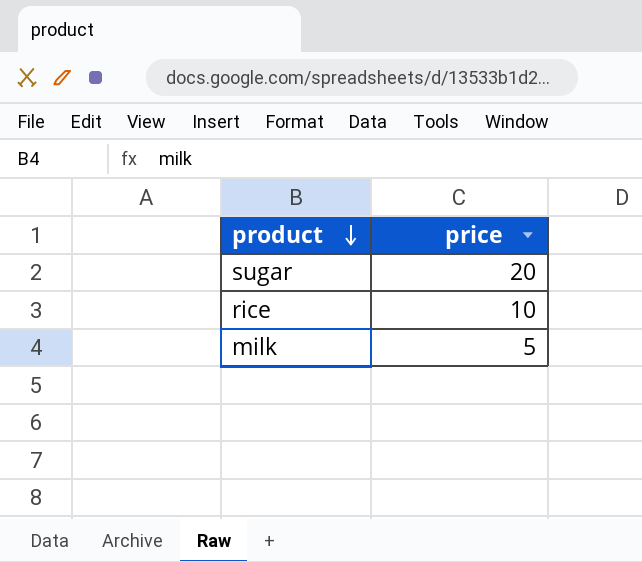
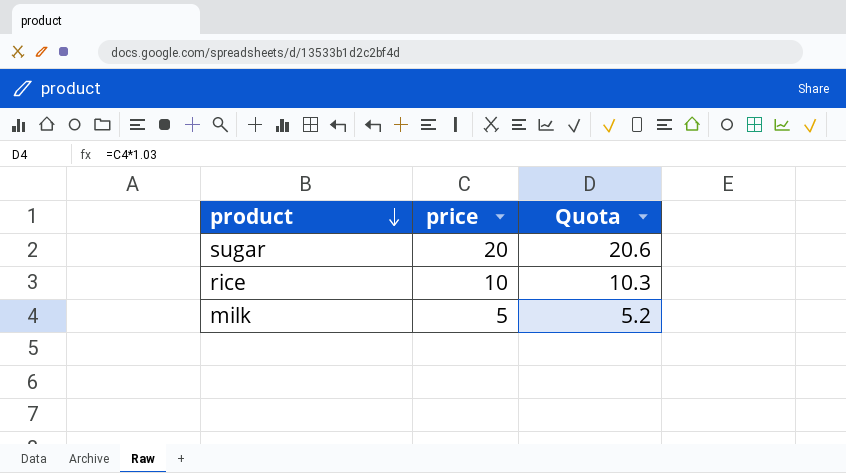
column Quota | formula: none -> [price] * 1.03

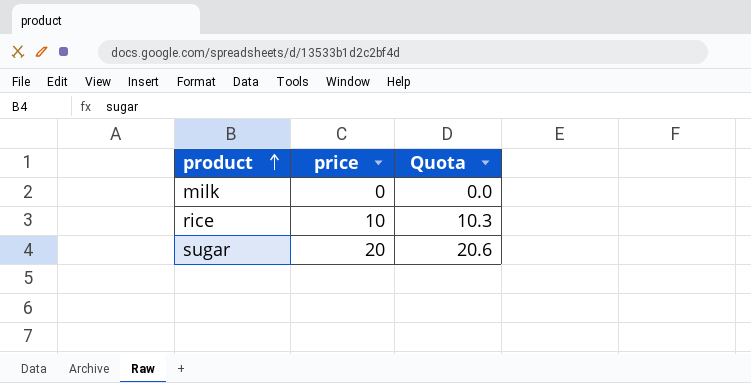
row order: product descending -> product ascending
milk | price: 5 -> 0
milk | Quota: 5.2 -> 0.0

